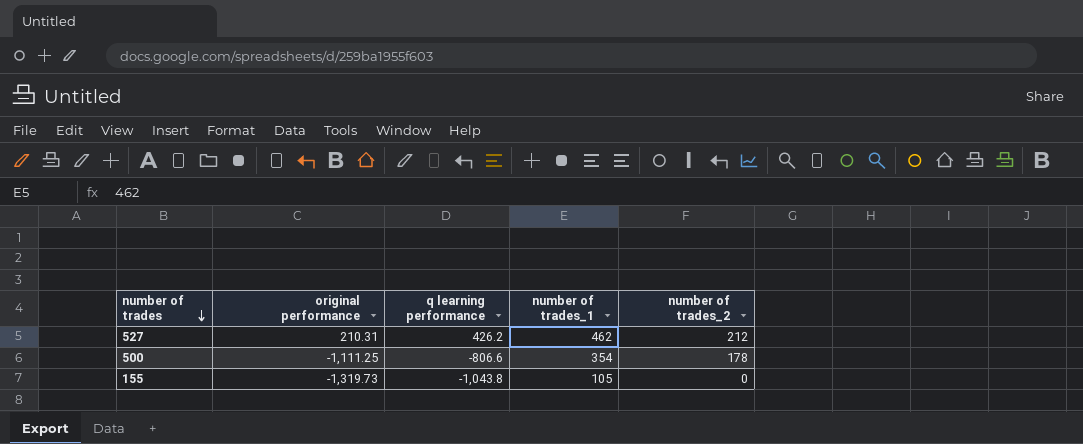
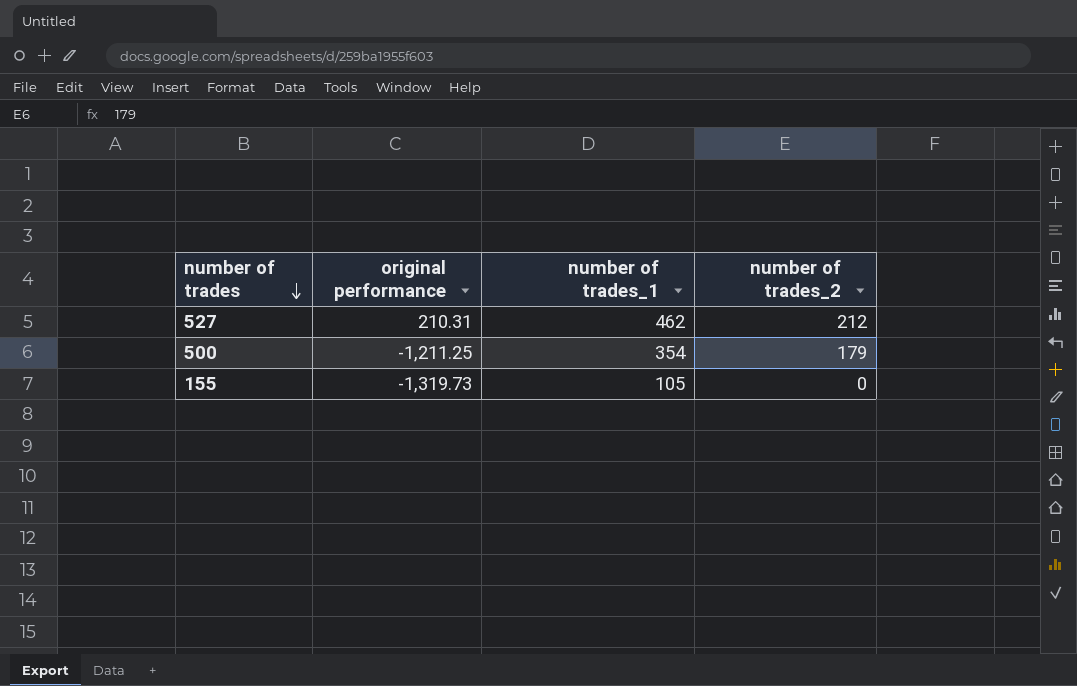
column q learning performance | position: 3 -> none
500 | original performance: -1,111.25 -> -1,211.25
500 | number of trades_2: 178 -> 179

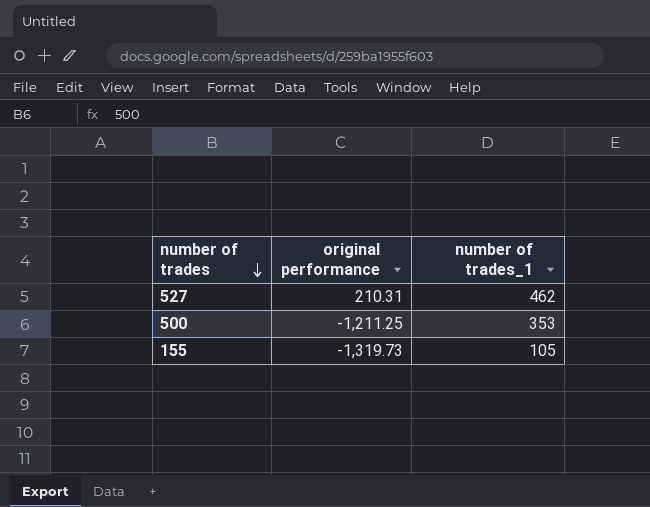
column number of trades_2 | position: 4 -> none
500 | number of trades_1: 354 -> 353

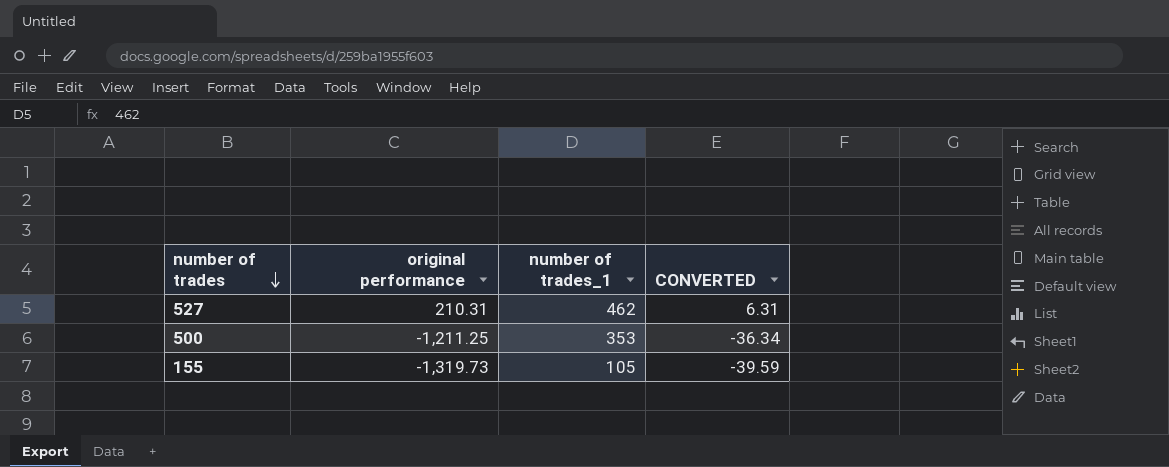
column CONVERTED | formula: none -> [original performance] * 0.03

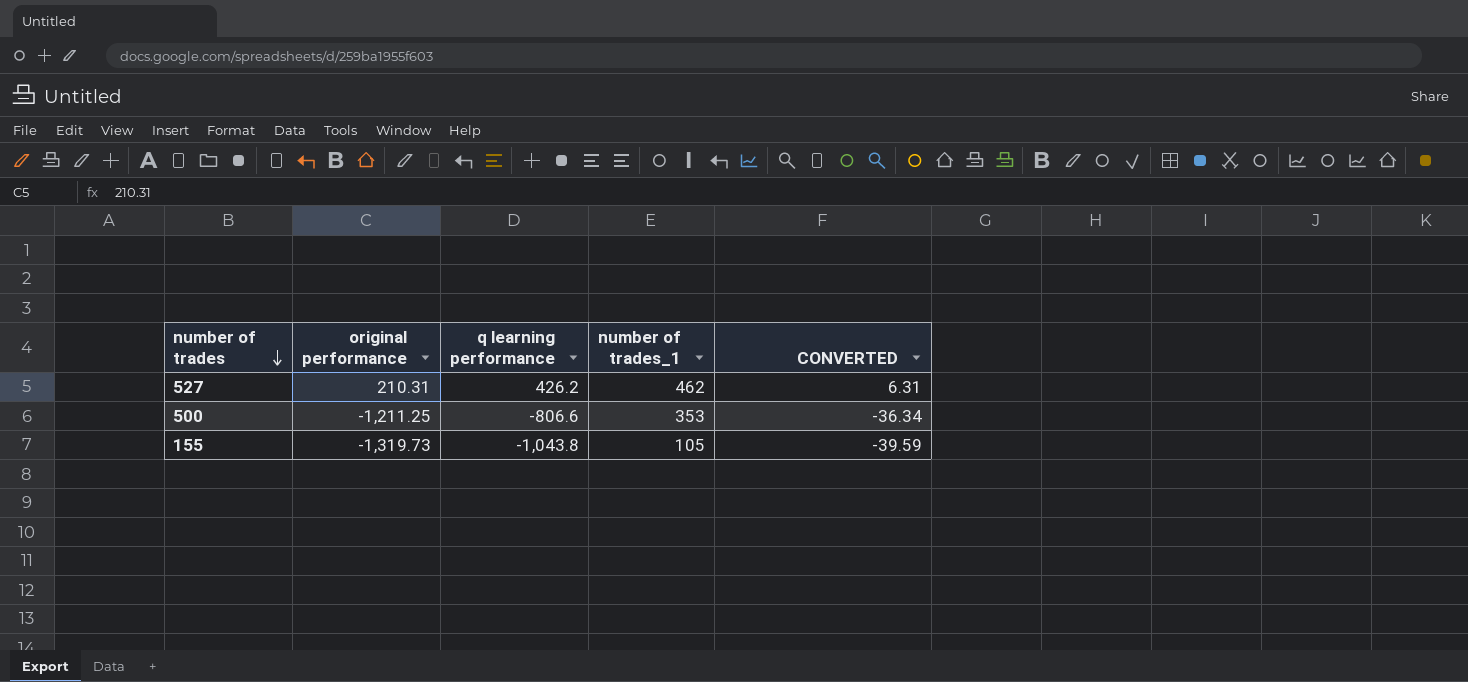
column q learning performance | position: none -> 3

